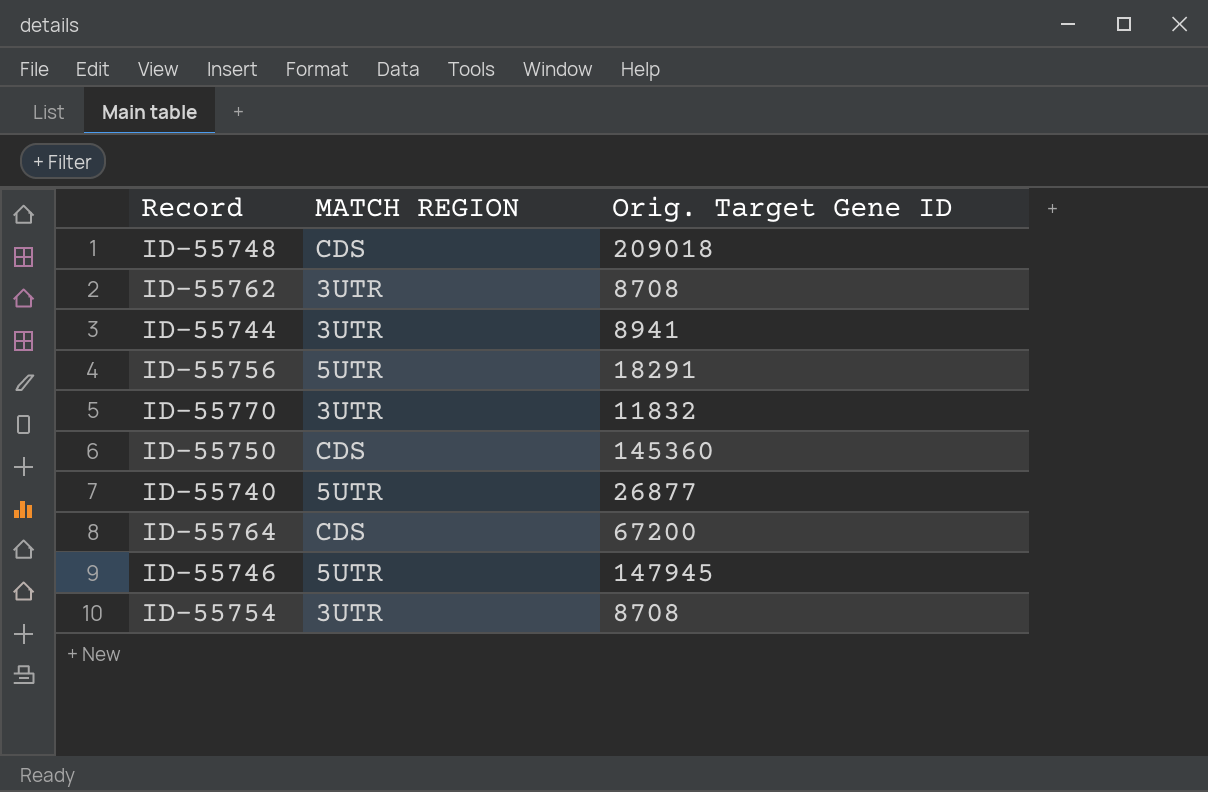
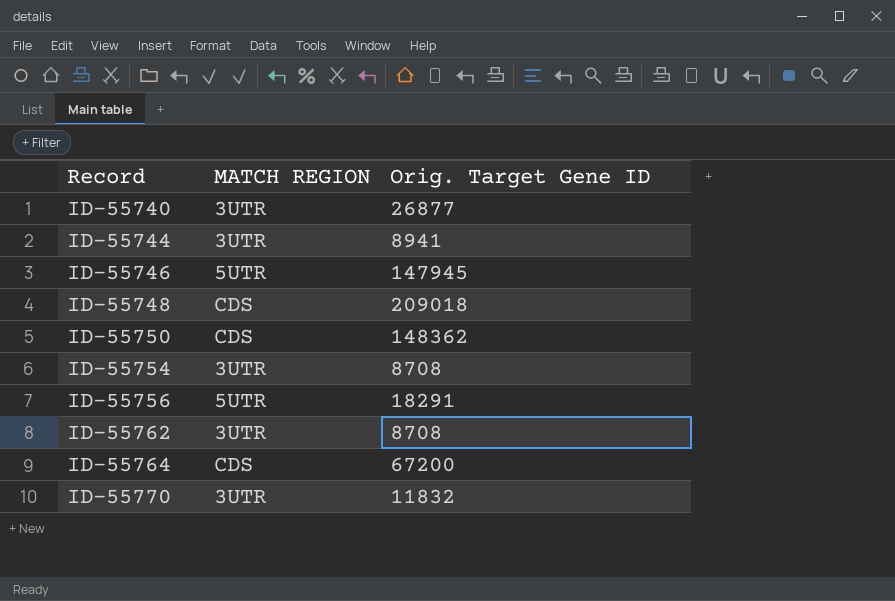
row order: none -> Record ascending
ID-55740 | MATCH REGION: 5UTR -> 3UTR
ID-55750 | Orig. Target Gene ID: 145360 -> 148362

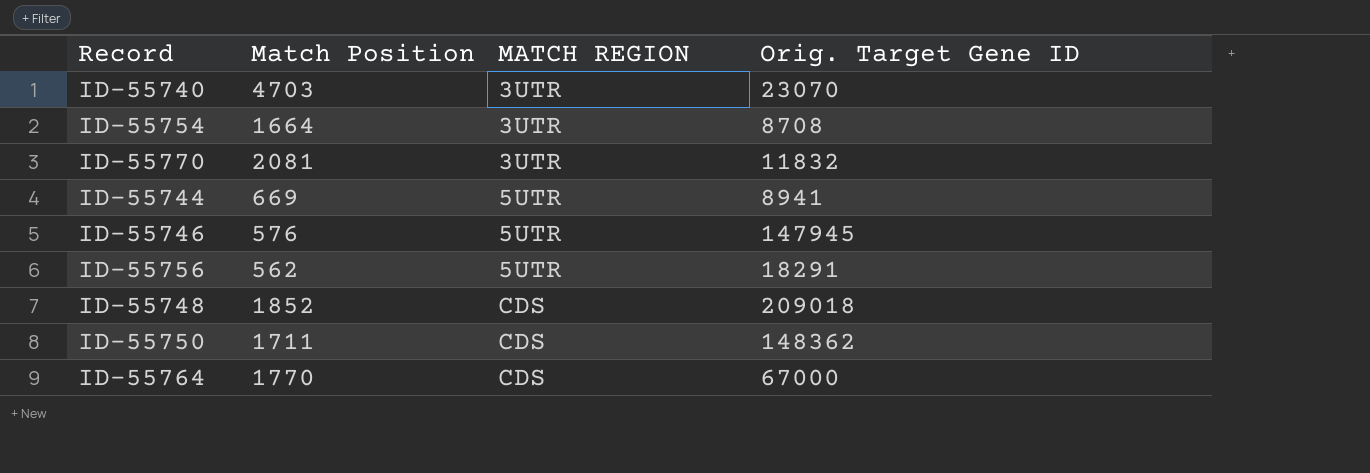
row order: Record ascending -> MATCH REGION ascending
column Match Position | position: none -> 2
row ID-55762: 3UTR | 8708 -> none
ID-55740 | Orig. Target Gene ID: 26877 -> 23070
ID-55744 | MATCH REGION: 3UTR -> 5UTR
ID-55764 | Orig. Target Gene ID: 67200 -> 67000

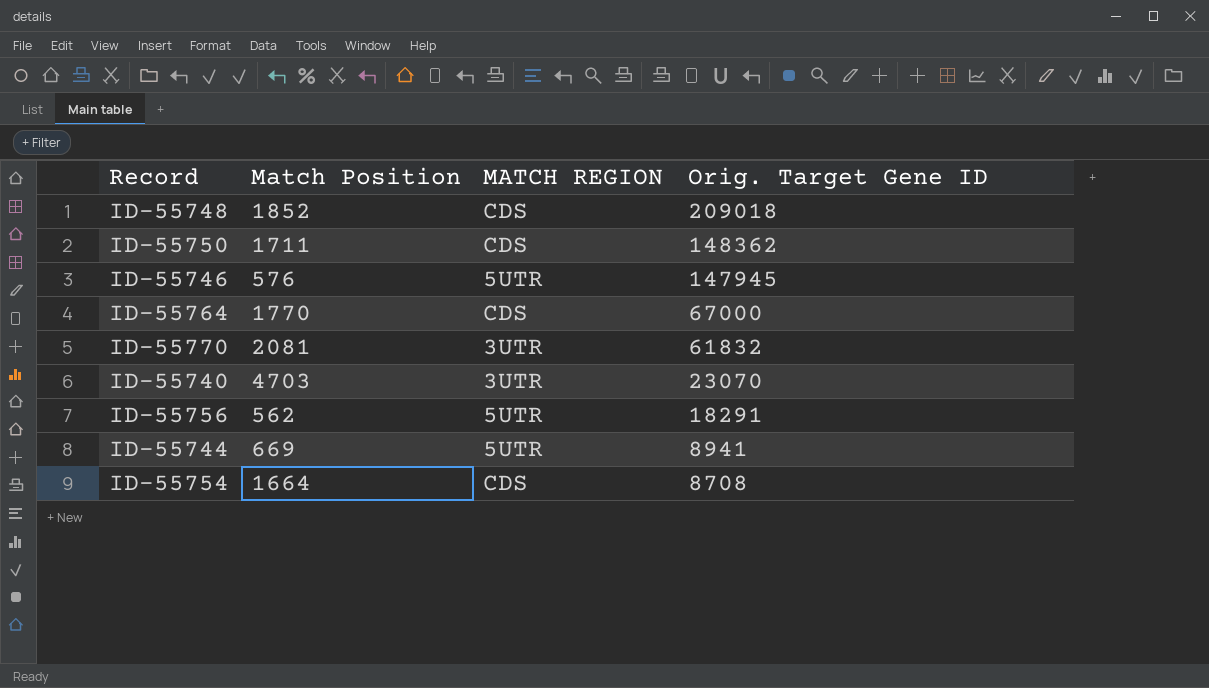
row order: MATCH REGION ascending -> Orig. Target Gene ID descending
ID-55770 | Orig. Target Gene ID: 11832 -> 61832
ID-55754 | MATCH REGION: 3UTR -> CDS

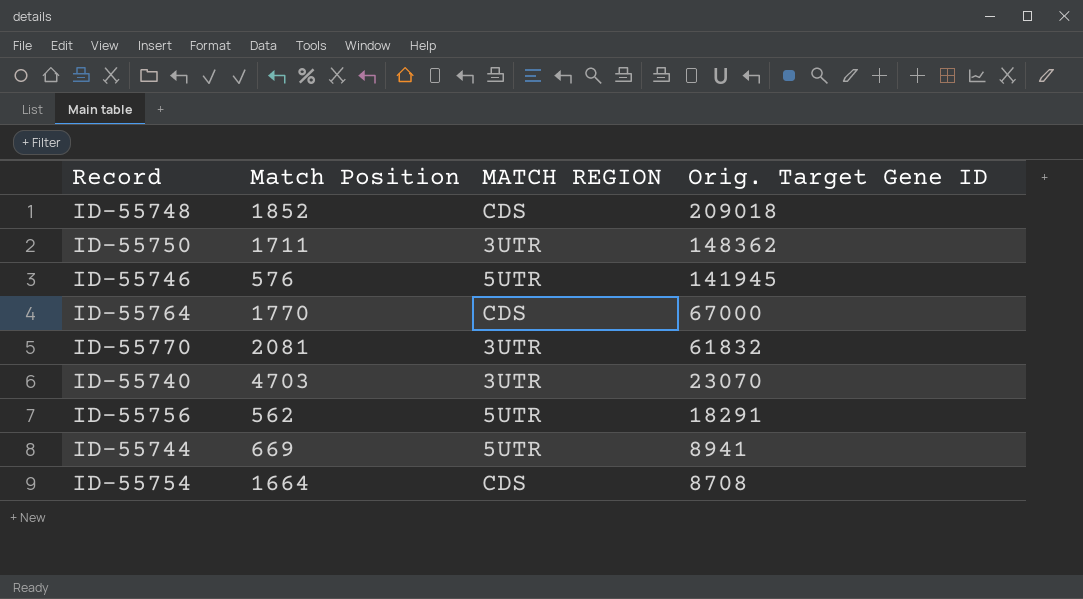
ID-55750 | MATCH REGION: CDS -> 3UTR
ID-55746 | Orig. Target Gene ID: 147945 -> 141945

